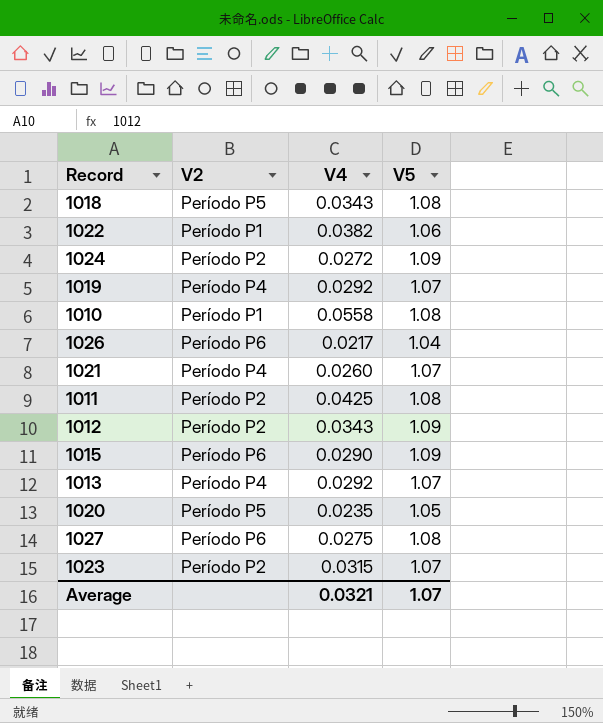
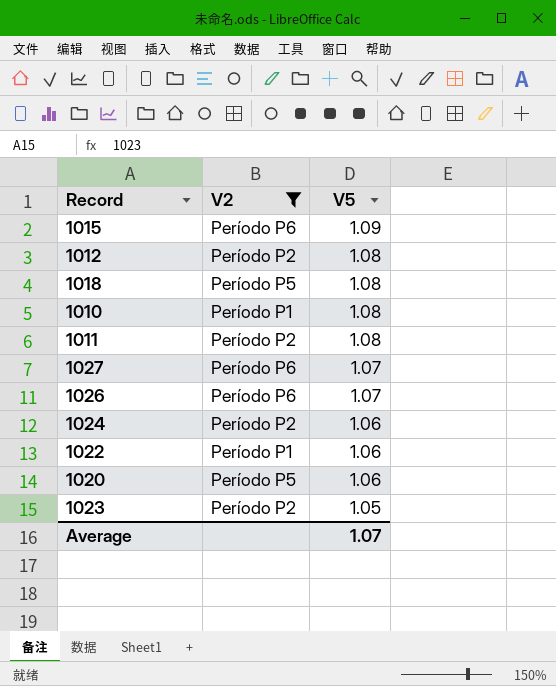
filter: none -> V2 != Período P4
row order: none -> V5 descending
column V4 | position: 3 -> none
1012 | V5: 1.09 -> 1.08
1027 | V5: 1.08 -> 1.07
1026 | V5: 1.04 -> 1.07
1024 | V5: 1.09 -> 1.06
1020 | V5: 1.05 -> 1.06
1023 | V5: 1.07 -> 1.05

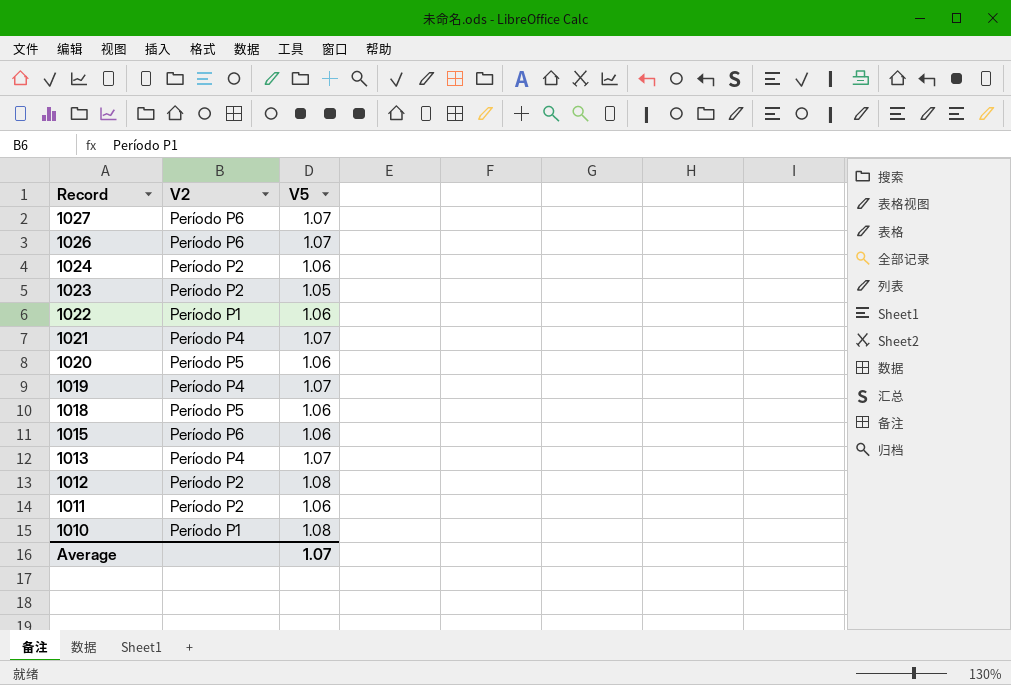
filter: V2 != Período P4 -> none
row order: V5 descending -> Record descending
1018 | V5: 1.08 -> 1.06
1015 | V5: 1.09 -> 1.06
1011 | V5: 1.08 -> 1.06

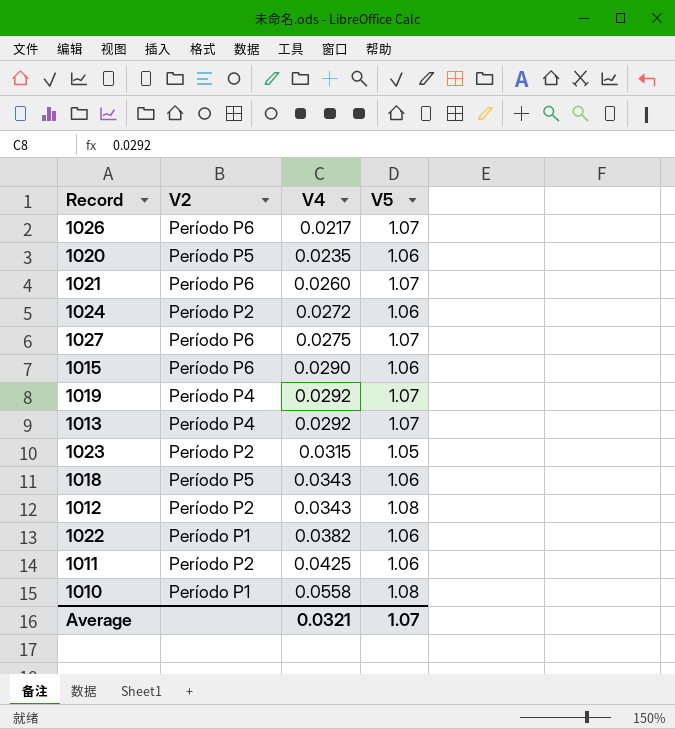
row order: Record descending -> V4 ascending
column V4 | position: none -> 3
1021 | V2: Período P4 -> Período P6

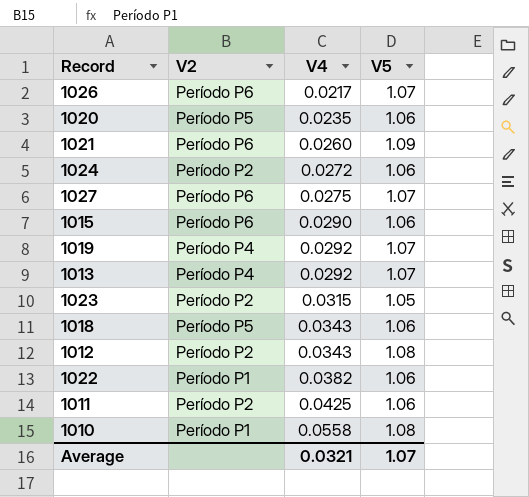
1021 | V5: 1.07 -> 1.09

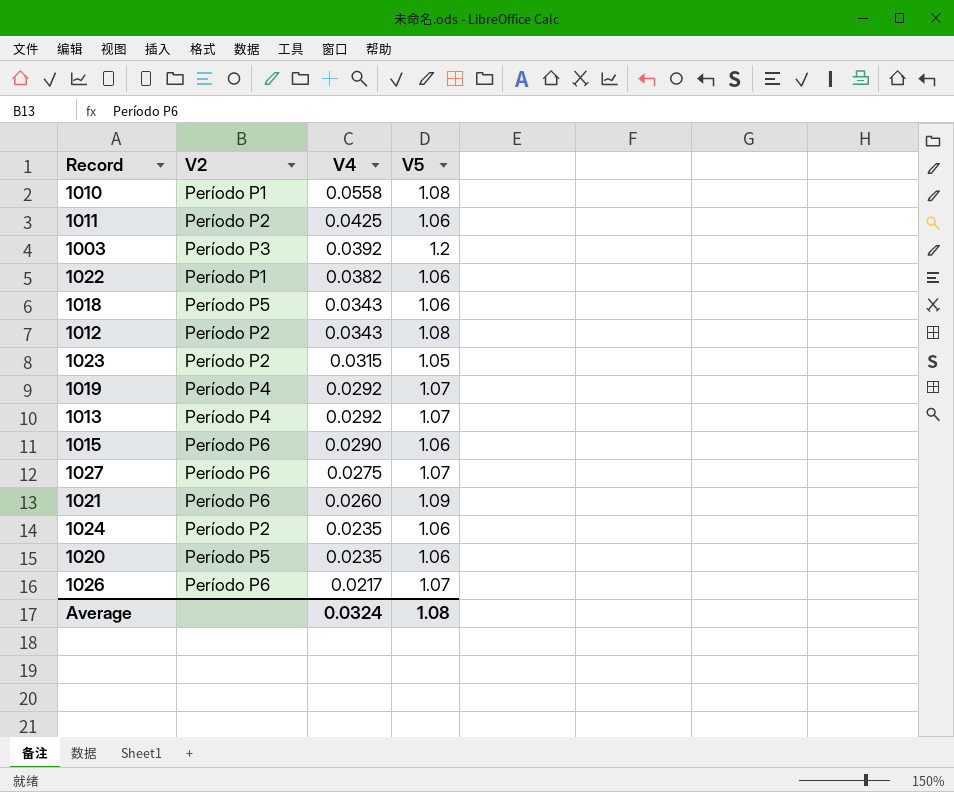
row order: V4 ascending -> V4 descending
row 1003: none -> Período P3 | 0.0392 | 1.2
1024 | V4: 0.0272 -> 0.0235
Average | V4: 0.0321 -> 0.0324
Average | V5: 1.07 -> 1.08

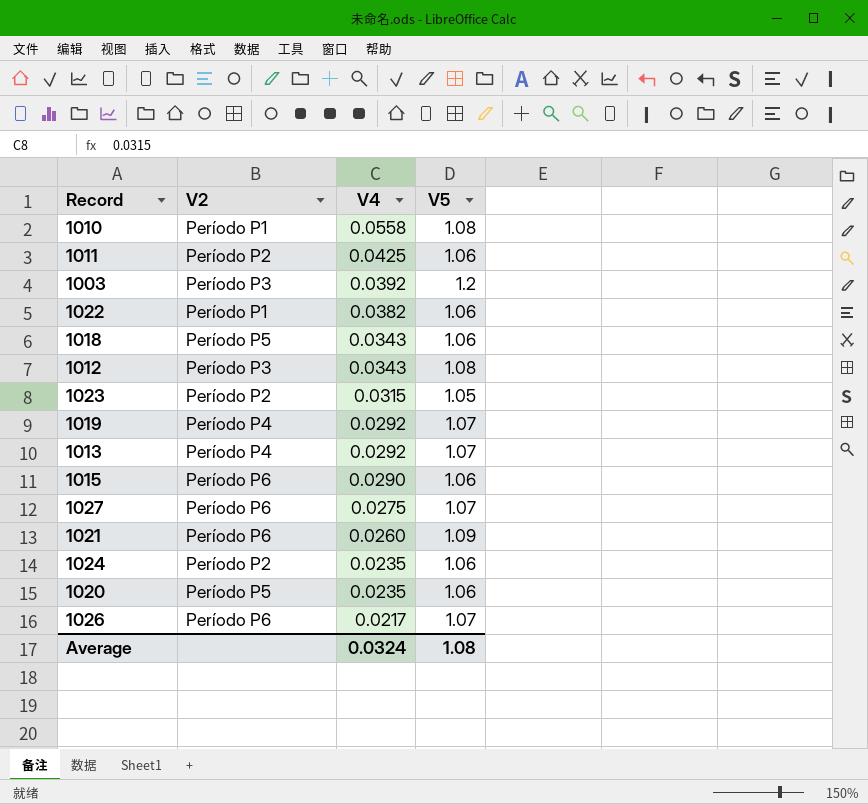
1012 | V2: Período P2 -> Período P3

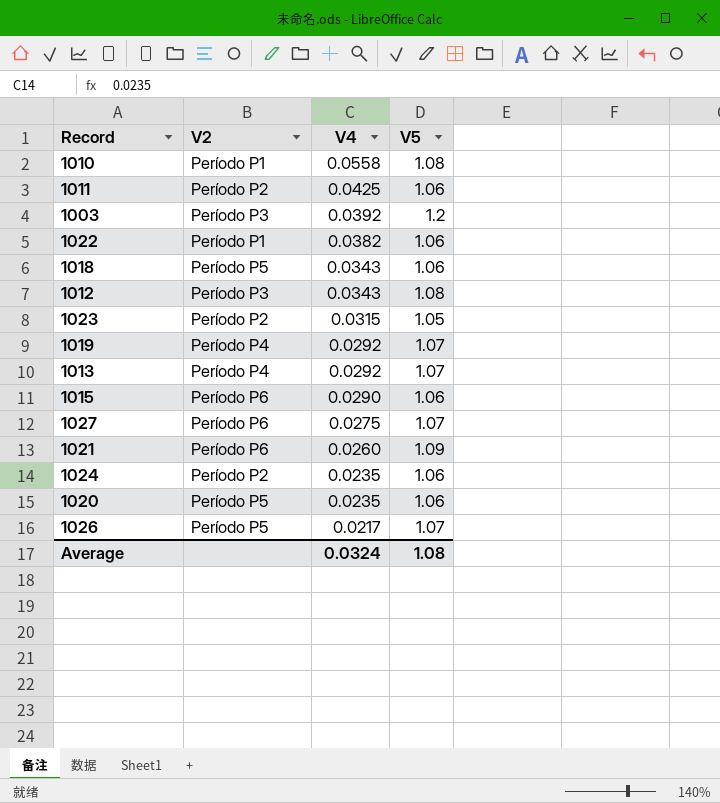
1026 | V2: Período P6 -> Período P5

